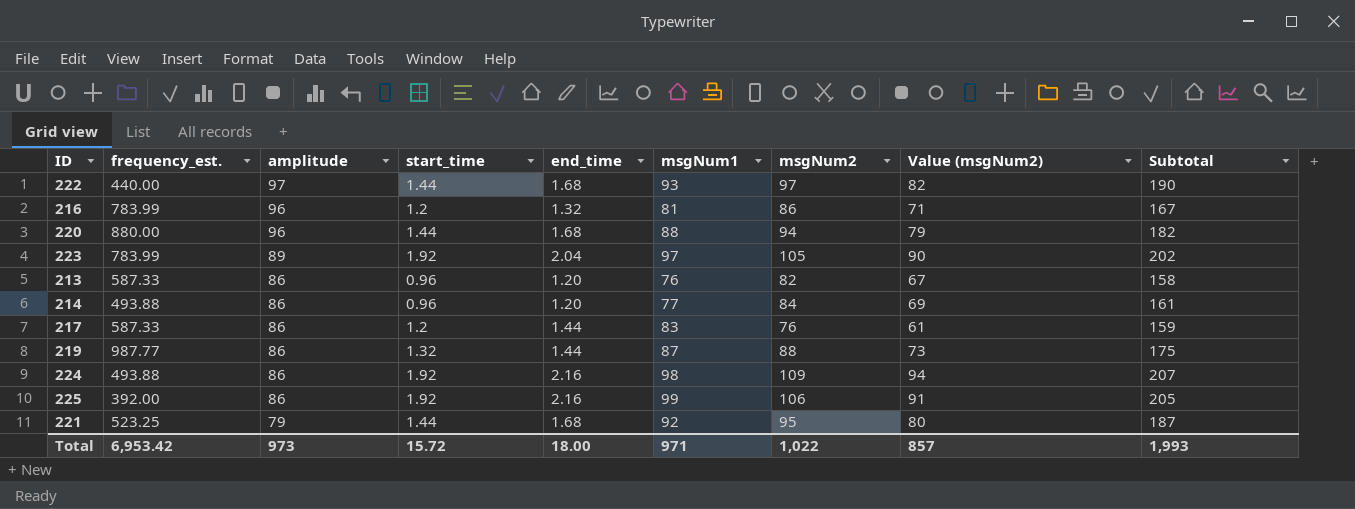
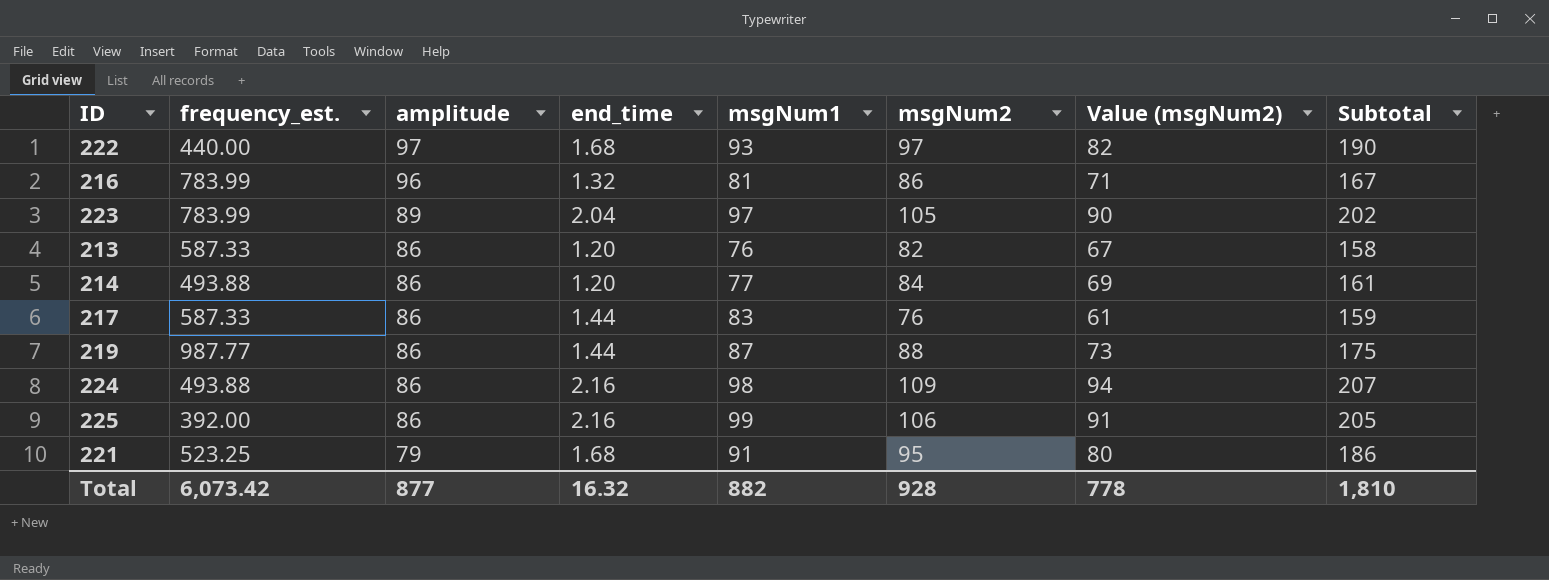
column start_time | position: 4 -> none
row 220: 880.00 | 96 | 1.44 | 1.68 | 88 | 94 | 79 | 182 -> none
221 | msgNum1: 92 -> 91
221 | Subtotal: 187 -> 186
Total | frequency_est.: 6,953.42 -> 6,073.42
Total | amplitude: 973 -> 877
Total | end_time: 18.00 -> 16.32
Total | msgNum1: 971 -> 882
Total | msgNum2: 1,022 -> 928
Total | Value (msgNum2): 857 -> 778
Total | Subtotal: 1,993 -> 1,810

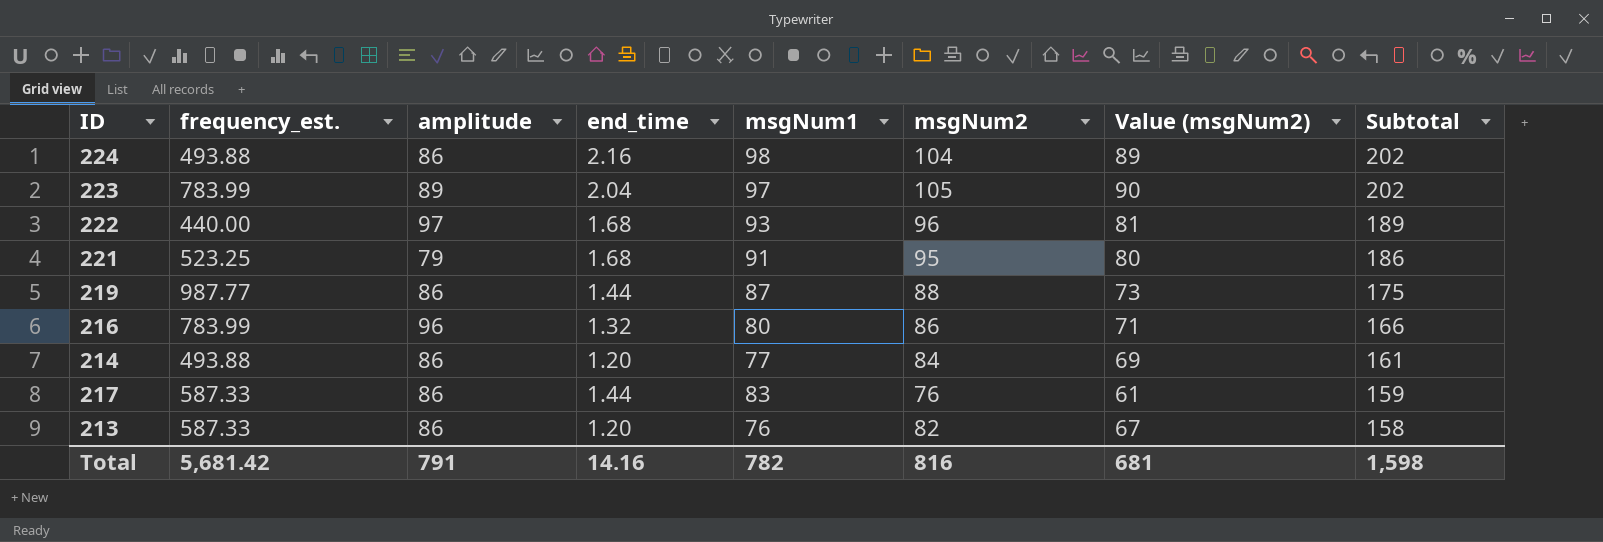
row order: amplitude descending -> Subtotal descending
row 225: 392.00 | 86 | 2.16 | 99 | 106 | 91 | 205 -> none
224 | msgNum2: 109 -> 104
224 | Value (msgNum2): 94 -> 89
224 | Subtotal: 207 -> 202
222 | msgNum2: 97 -> 96
222 | Value (msgNum2): 82 -> 81
222 | Subtotal: 190 -> 189
216 | msgNum1: 81 -> 80
216 | Subtotal: 167 -> 166
Total | frequency_est.: 6,073.42 -> 5,681.42
Total | amplitude: 877 -> 791
Total | end_time: 16.32 -> 14.16
Total | msgNum1: 882 -> 782
Total | msgNum2: 928 -> 816
Total | Value (msgNum2): 778 -> 681
Total | Subtotal: 1,810 -> 1,598

